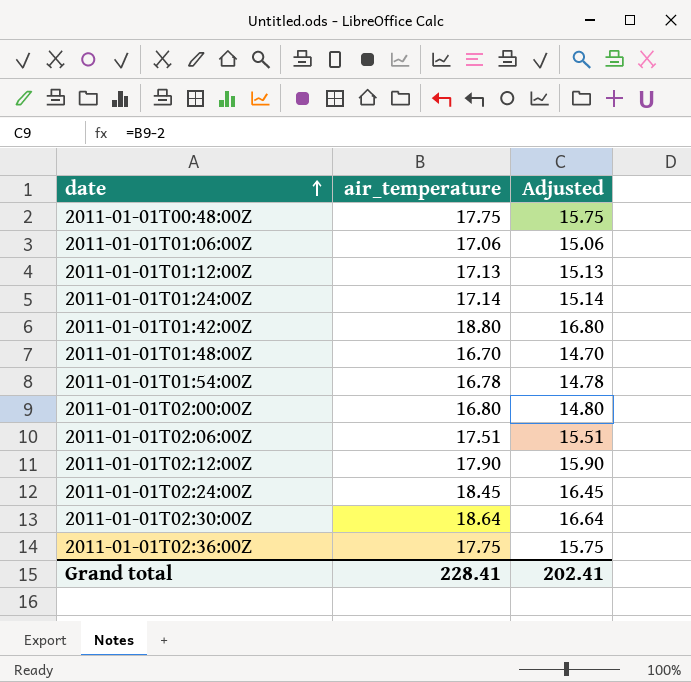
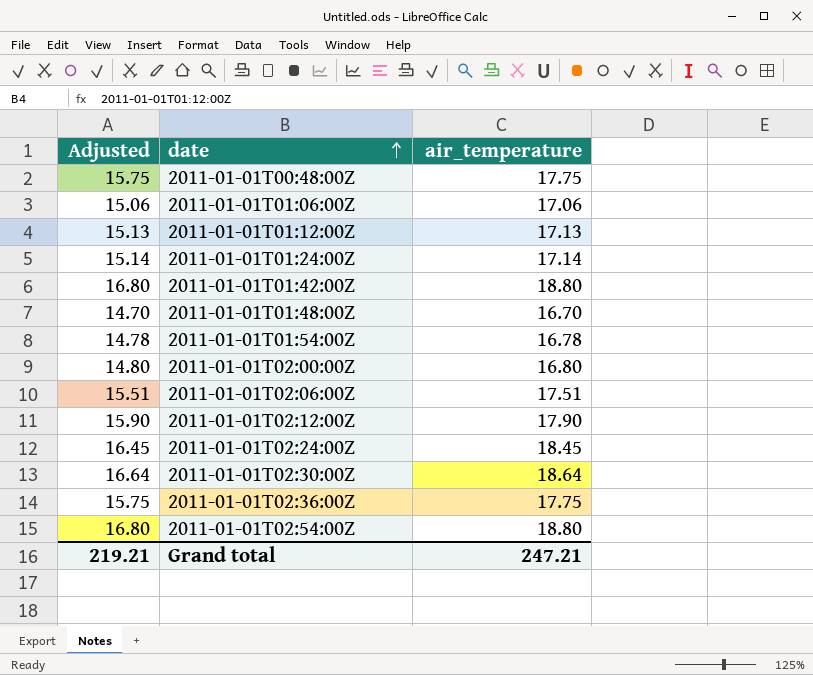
column Adjusted | position: 3 -> 1
row 2011-01-01T02:54:00Z: none -> 16.80 | 18.80
Grand total | Adjusted: 202.41 -> 219.21
Grand total | air_temperature: 228.41 -> 247.21

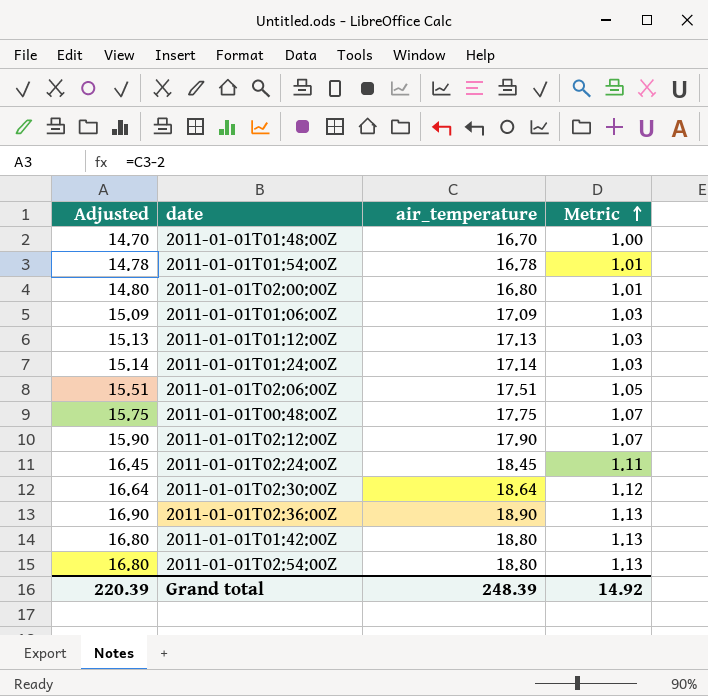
row order: date ascending -> Metric ascending
column Metric | formula: none -> [air_temperature] * 0.06
2011-01-01T01:06:00Z | Adjusted: 15.06 -> 15.09
2011-01-01T01:06:00Z | air_temperature: 17.06 -> 17.09
2011-01-01T02:36:00Z | Adjusted: 15.75 -> 16.90
2011-01-01T02:36:00Z | air_temperature: 17.75 -> 18.90
Grand total | Adjusted: 219.21 -> 220.39
Grand total | air_temperature: 247.21 -> 248.39

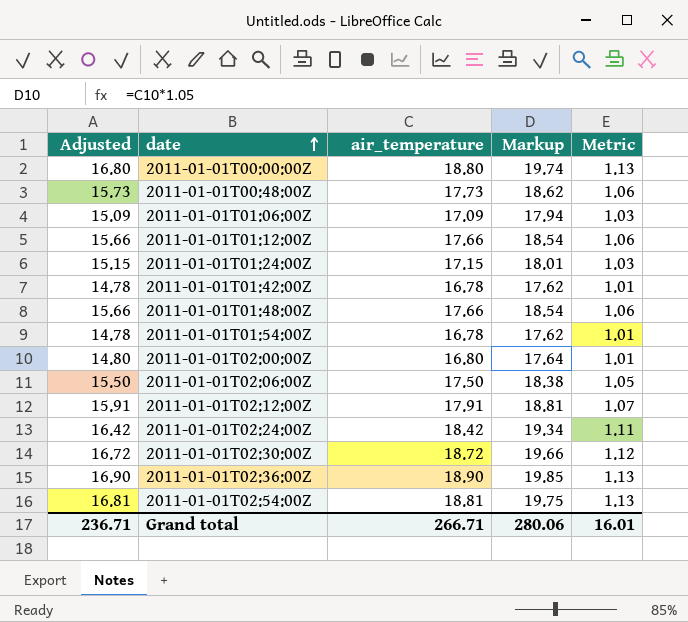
row order: Metric ascending -> date ascending
column Markup | formula: none -> [air_temperature] * 1.05
row 2011-01-01T00:00:00Z: none -> 16.80 | 18.80 | 19.74 | 1.13
2011-01-01T00:48:00Z | Adjusted: 15.75 -> 15.73
2011-01-01T00:48:00Z | air_temperature: 17.75 -> 17.73
2011-01-01T00:48:00Z | Metric: 1.07 -> 1.06
2011-01-01T01:12:00Z | Adjusted: 15.13 -> 15.66
2011-01-01T01:12:00Z | air_temperature: 17.13 -> 17.66
2011-01-01T01:12:00Z | Metric: 1.03 -> 1.06
2011-01-01T01:24:00Z | Adjusted: 15.14 -> 15.15
2011-01-01T01:24:00Z | air_temperature: 17.14 -> 17.15
2011-01-01T01:42:00Z | Adjusted: 16.80 -> 14.78
2011-01-01T01:42:00Z | air_temperature: 18.80 -> 16.78
2011-01-01T01:42:00Z | Metric: 1.13 -> 1.01
2011-01-01T01:48:00Z | Adjusted: 14.70 -> 15.66
2011-01-01T01:48:00Z | air_temperature: 16.70 -> 17.66
2011-01-01T01:48:00Z | Metric: 1.00 -> 1.06
2011-01-01T02:06:00Z | Adjusted: 15.51 -> 15.50
2011-01-01T02:06:00Z | air_temperature: 17.51 -> 17.50
2011-01-01T02:12:00Z | Adjusted: 15.90 -> 15.91
2011-01-01T02:12:00Z | air_temperature: 17.90 -> 17.91
2011-01-01T02:24:00Z | Adjusted: 16.45 -> 16.42
2011-01-01T02:24:00Z | air_temperature: 18.45 -> 18.42
2011-01-01T02:30:00Z | Adjusted: 16.64 -> 16.72
2011-01-01T02:30:00Z | air_temperature: 18.64 -> 18.72
2011-01-01T02:54:00Z | Adjusted: 16.80 -> 16.81
2011-01-01T02:54:00Z | air_temperature: 18.80 -> 18.81
Grand total | Adjusted: 220.39 -> 236.71
Grand total | air_temperature: 248.39 -> 266.71
Grand total | Metric: 14.92 -> 16.01

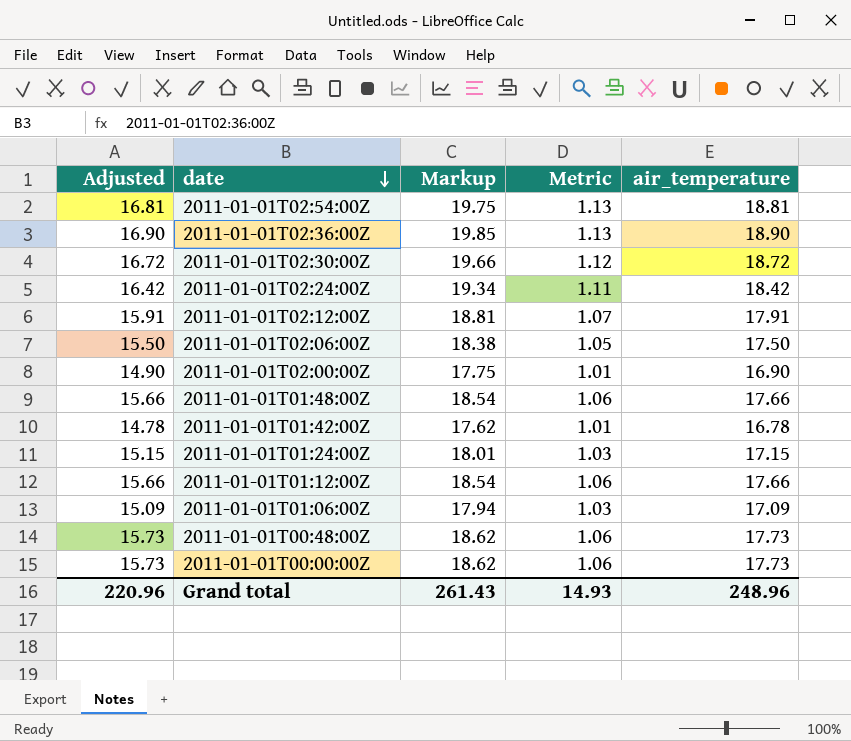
row order: date ascending -> date descending
column air_temperature | position: 3 -> 5
row 2011-01-01T01:54:00Z: 14.78 | 16.78 | 17.62 | 1.01 -> none
2011-01-01T02:00:00Z | Adjusted: 14.80 -> 14.90
2011-01-01T02:00:00Z | Markup: 17.64 -> 17.75
2011-01-01T02:00:00Z | air_temperature: 16.80 -> 16.90
2011-01-01T00:00:00Z | Adjusted: 16.80 -> 15.73
2011-01-01T00:00:00Z | Markup: 19.74 -> 18.62
2011-01-01T00:00:00Z | Metric: 1.13 -> 1.06
2011-01-01T00:00:00Z | air_temperature: 18.80 -> 17.73
Grand total | Adjusted: 236.71 -> 220.96
Grand total | Markup: 280.06 -> 261.43
Grand total | Metric: 16.01 -> 14.93
Grand total | air_temperature: 266.71 -> 248.96

